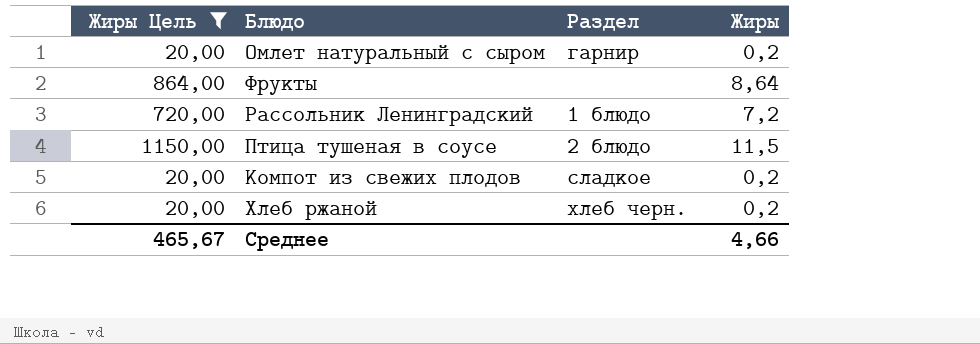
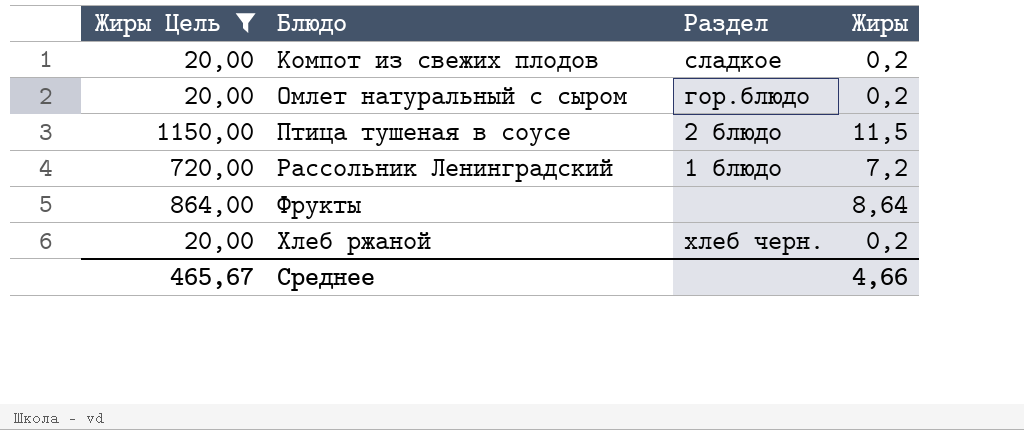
row order: none -> Блюдо ascending
Омлет натуральный с сыром | Раздел: гарнир -> гор.блюдо

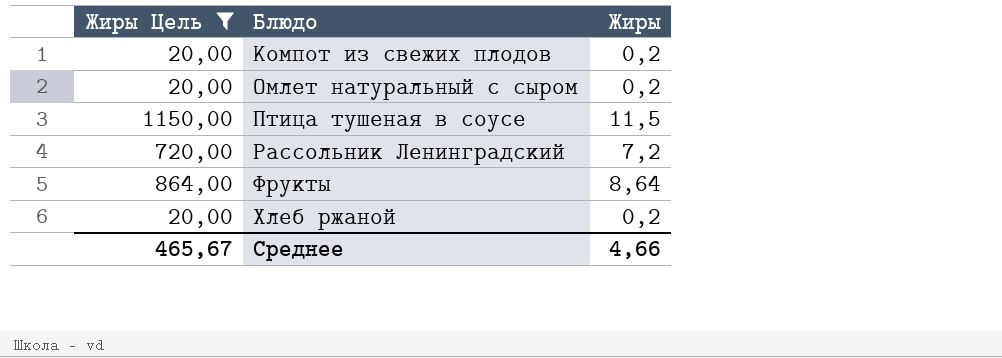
column Раздел | position: 3 -> none

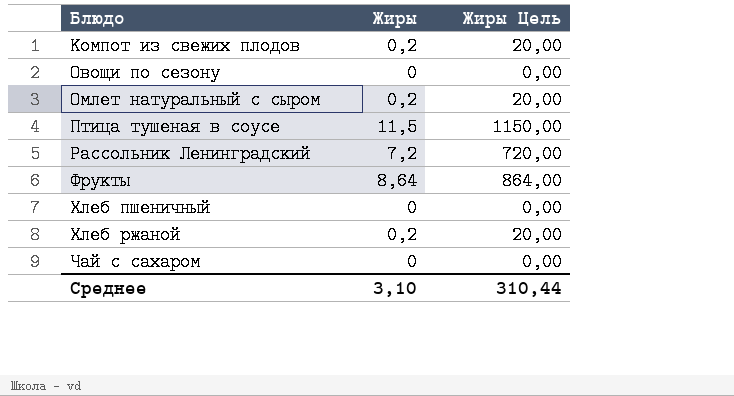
filter: Жиры Цель != 0,00 -> none
column Жиры Цель | position: 1 -> 3
Среднее | Жиры: 4,66 -> 3,10
Среднее | Жиры Цель: 465,67 -> 310,44

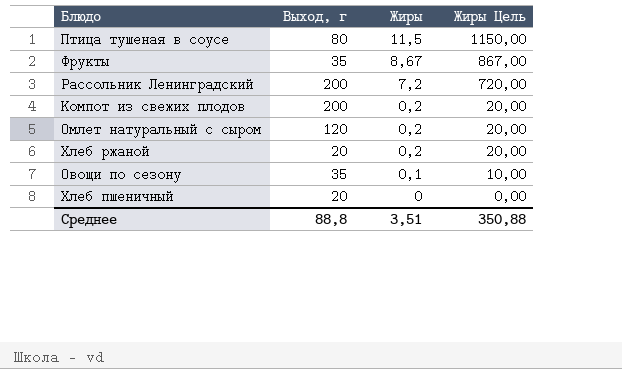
row order: Блюдо ascending -> Жиры descending
column Выход, г | position: none -> 2
row Чай с сахаром: 0 | 0,00 -> none
Фрукты | Жиры: 8,64 -> 8,67
Фрукты | Жиры Цель: 864,00 -> 867,00
Овощи по сезону | Жиры: 0 -> 0,1
Овощи по сезону | Жиры Цель: 0,00 -> 10,00
Среднее | Жиры: 3,10 -> 3,51
Среднее | Жиры Цель: 310,44 -> 350,88

